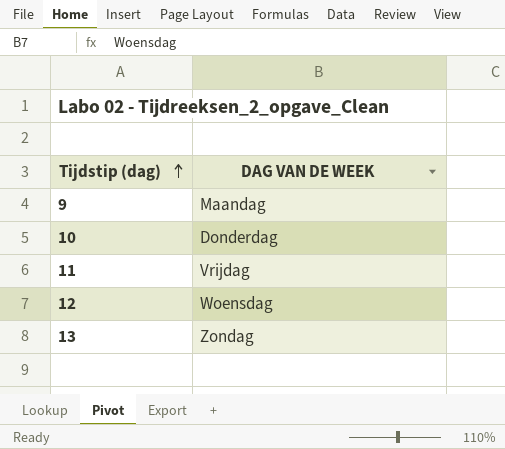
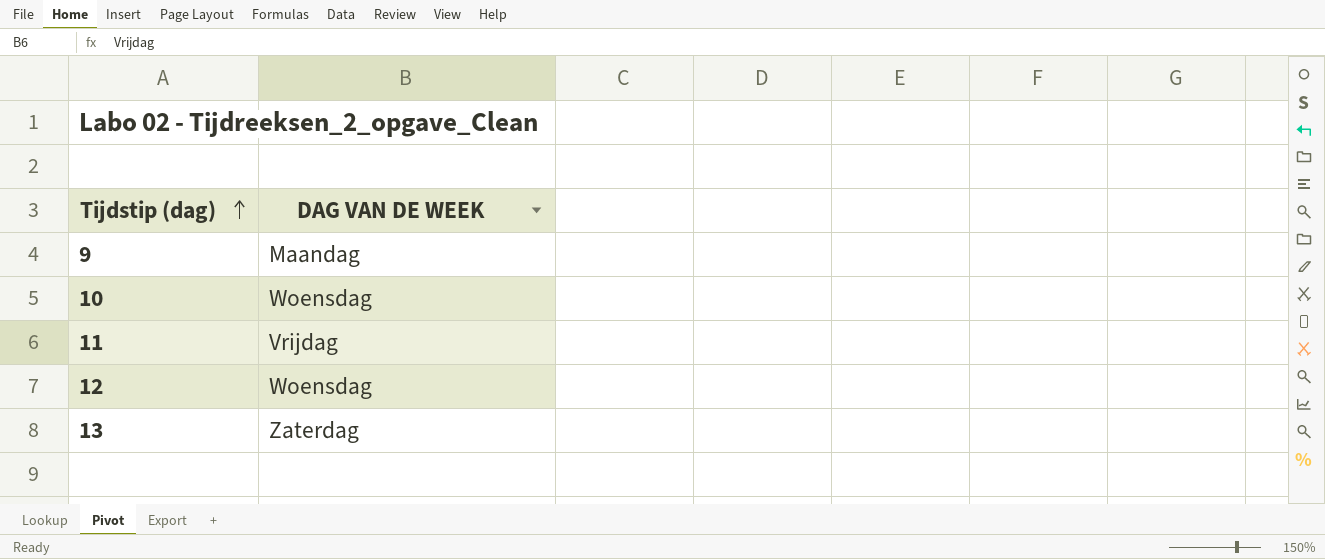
10 | DAG VAN DE WEEK: Donderdag -> Woensdag
13 | DAG VAN DE WEEK: Zondag -> Zaterdag

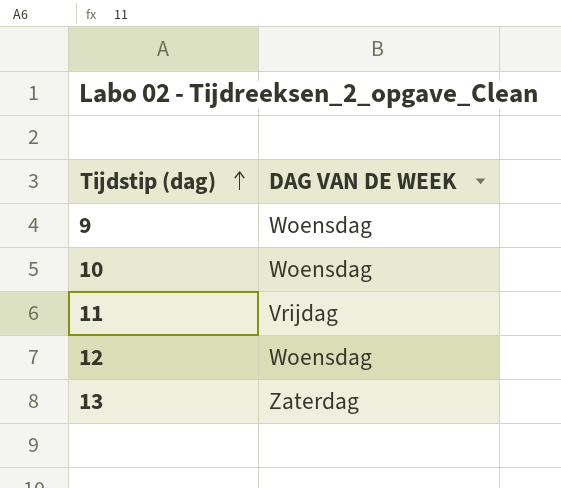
9 | DAG VAN DE WEEK: Maandag -> Woensdag

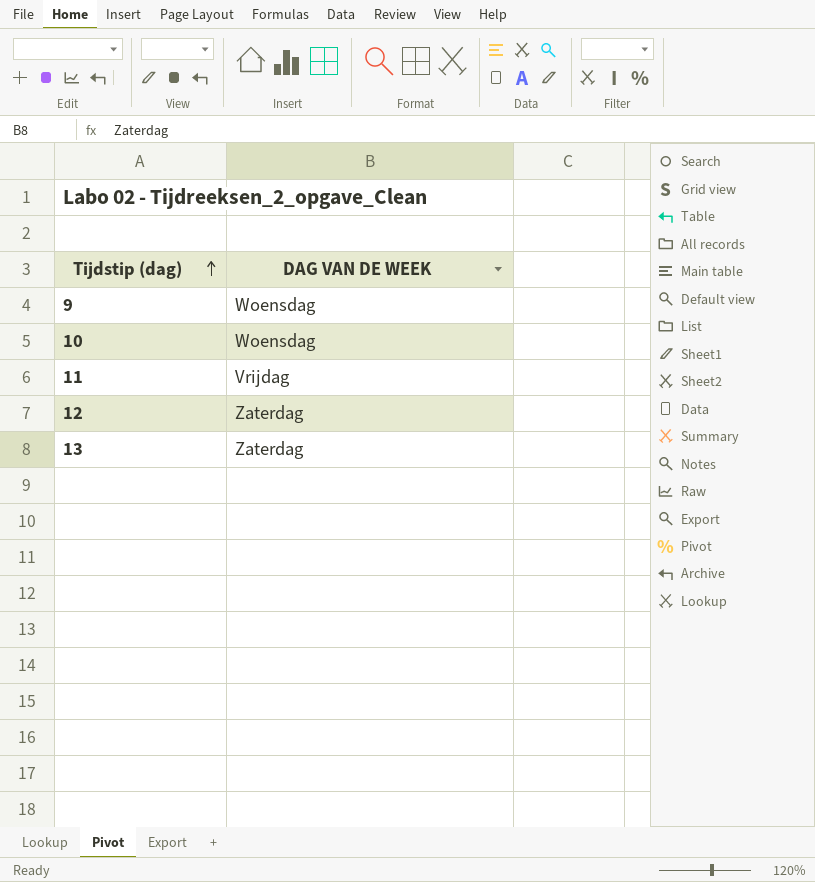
12 | DAG VAN DE WEEK: Woensdag -> Zaterdag

